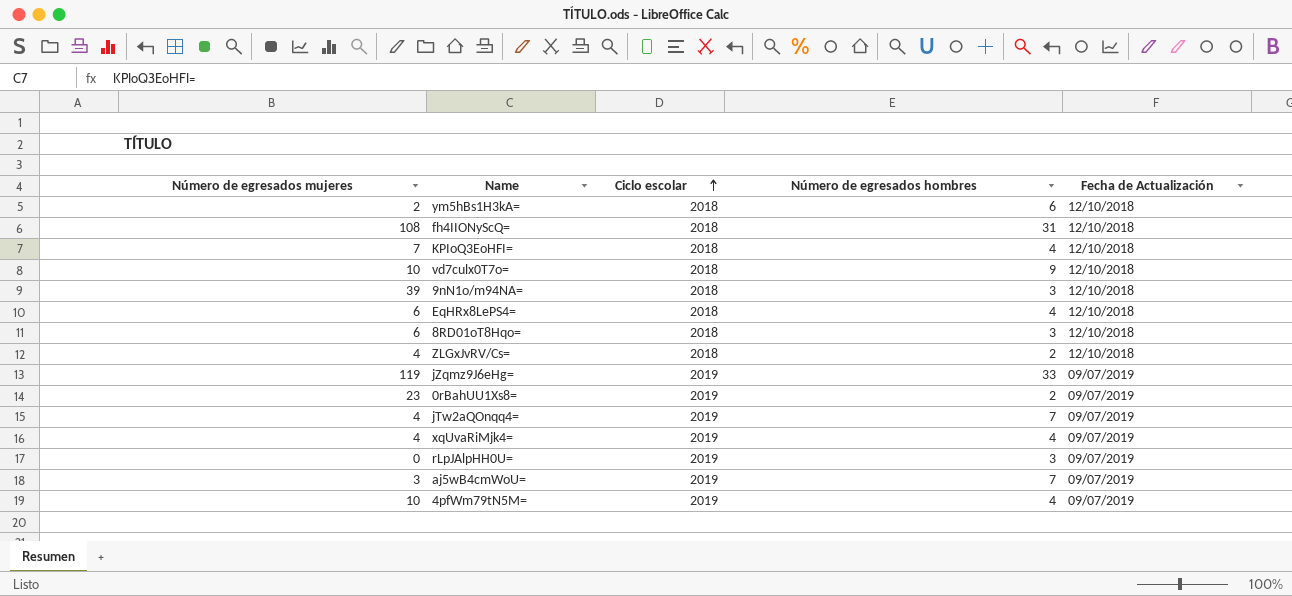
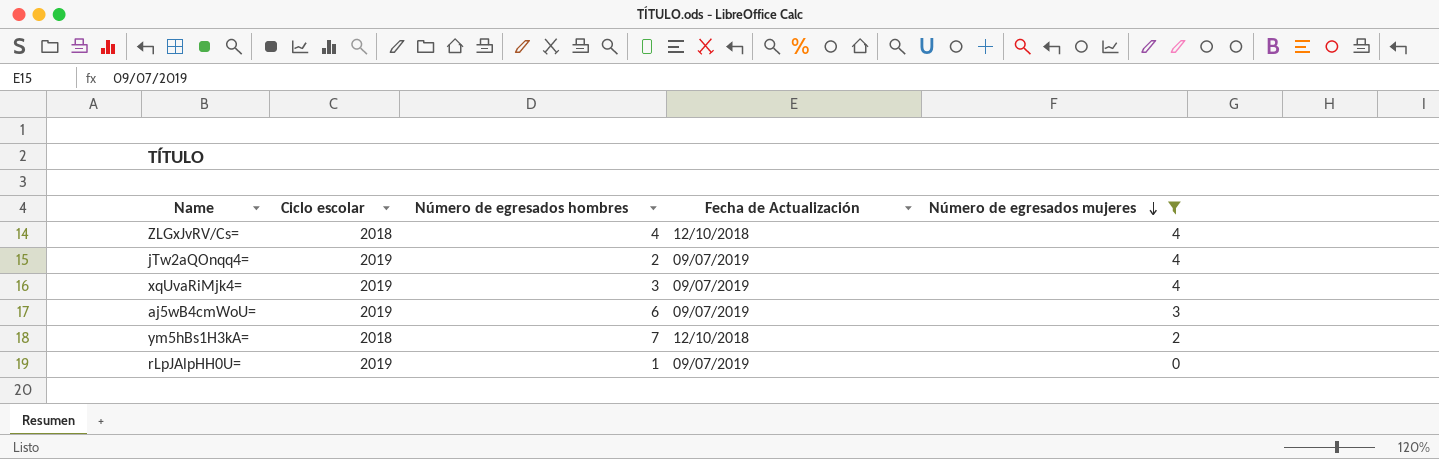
filter: none -> Número de egresados mujeres <= 4
row order: Ciclo escolar ascending -> Número de egresados mujeres descending
column Número de egresados mujeres | position: 1 -> 5
ZLGxJvRV/Cs= | Número de egresados hombres: 2 -> 4
jTw2aQOnqq4= | Número de egresados hombres: 7 -> 2
xqUvaRiMjk4= | Número de egresados hombres: 4 -> 3
aj5wB4cmWoU= | Número de egresados hombres: 7 -> 6
ym5hBs1H3kA= | Número de egresados hombres: 6 -> 7
rLpJAlpHH0U= | Número de egresados hombres: 3 -> 1

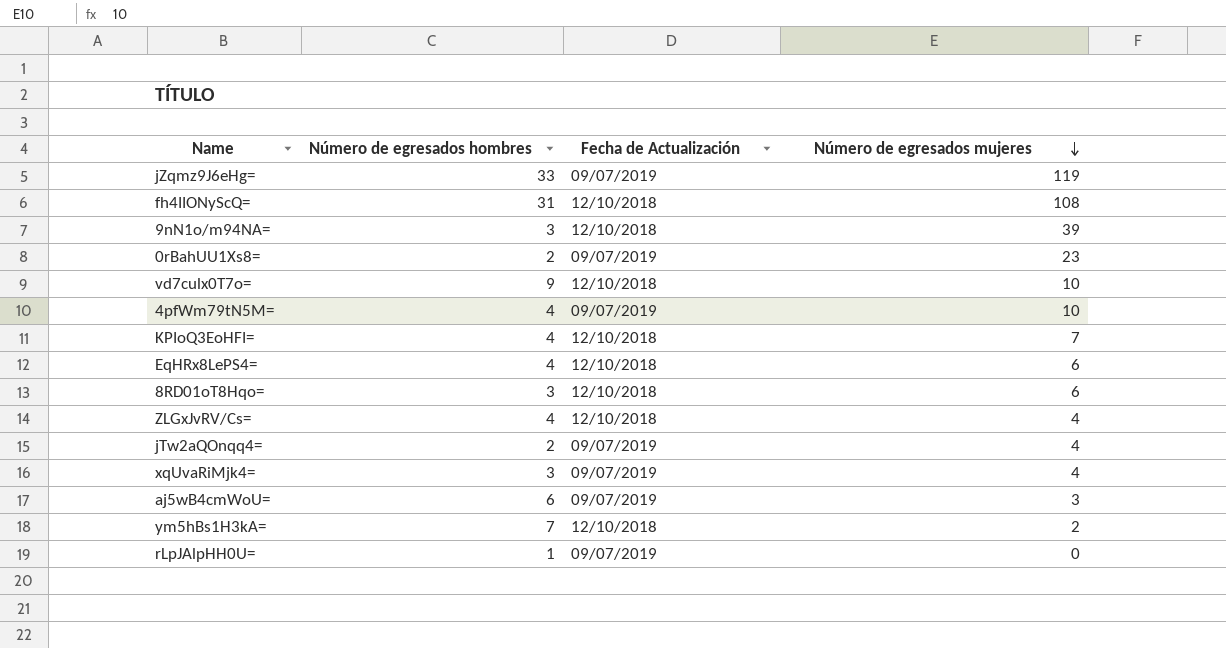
filter: Número de egresados mujeres <= 4 -> none
column Ciclo escolar | position: 2 -> none

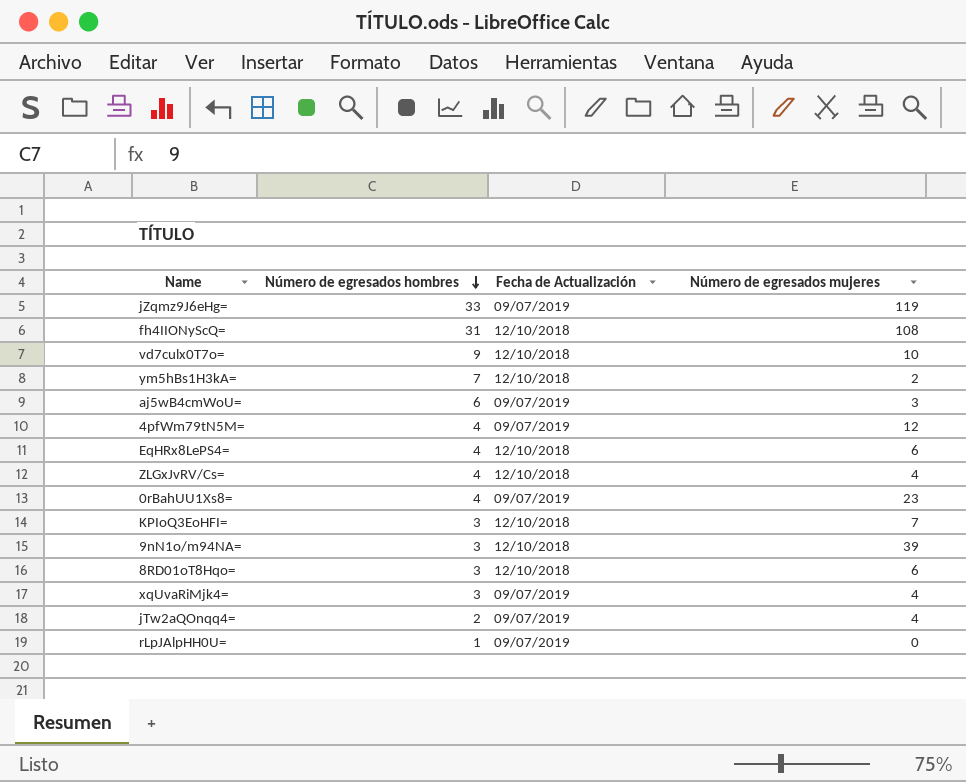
row order: Número de egresados mujeres descending -> Número de egresados hombres descending
4pfWm79tN5M= | Número de egresados mujeres: 10 -> 12
0rBahUU1Xs8= | Número de egresados hombres: 2 -> 4
KPIoQ3EoHFI= | Número de egresados hombres: 4 -> 3

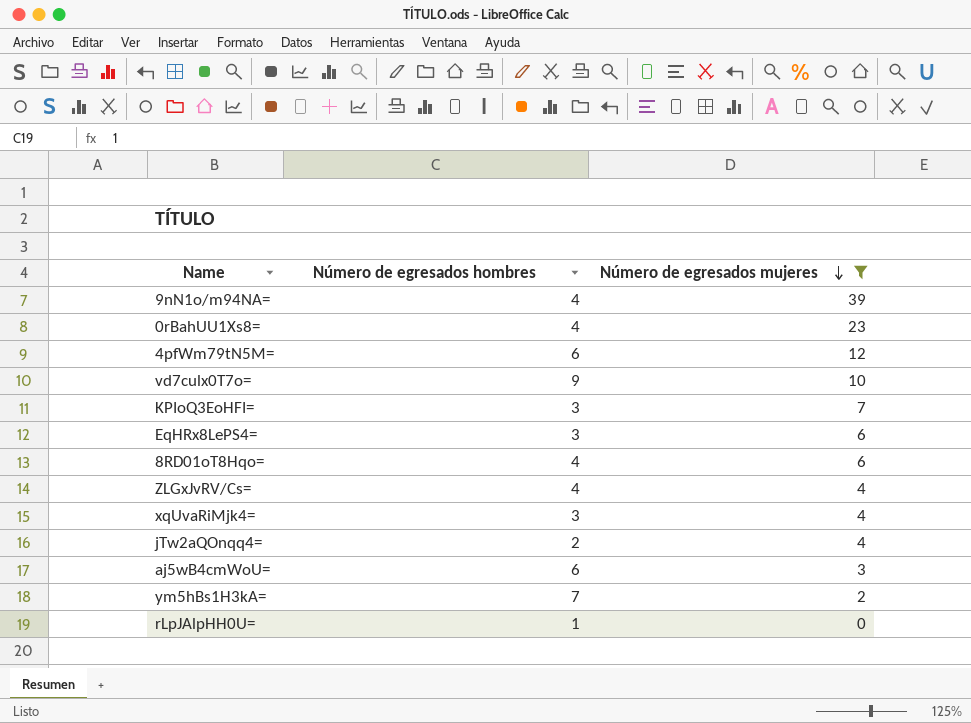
filter: none -> Número de egresados mujeres <= 39
row order: Número de egresados hombres descending -> Número de egresados mujeres descending
column Fecha de Actualización | position: 3 -> none
9nN1o/m94NA= | Número de egresados hombres: 3 -> 4
4pfWm79tN5M= | Número de egresados hombres: 4 -> 6
EqHRx8LePS4= | Número de egresados hombres: 4 -> 3
8RD01oT8Hqo= | Número de egresados hombres: 3 -> 4

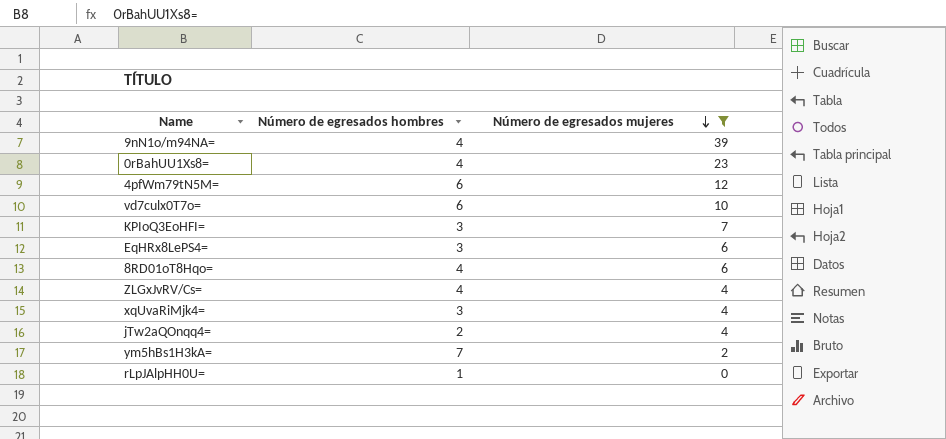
row aj5wB4cmWoU=: 6 | 3 -> none
vd7culx0T7o= | Número de egresados hombres: 9 -> 6

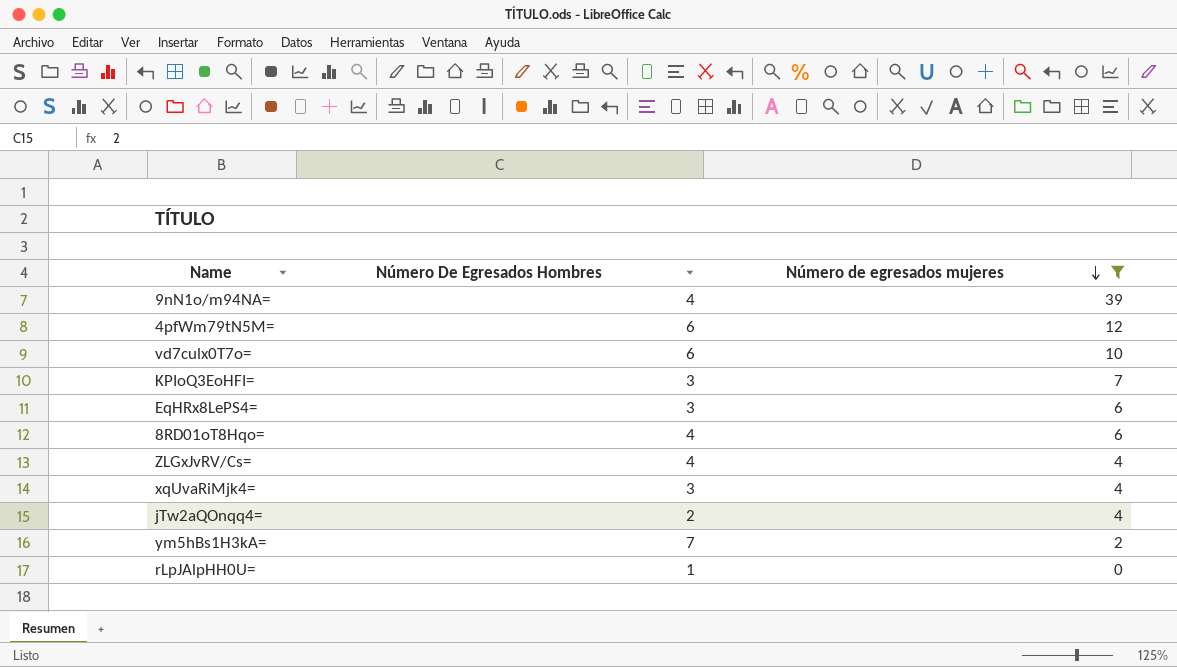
column name: Número de egresados hombres -> Número De Egresados Hombres
row 0rBahUU1Xs8=: 4 | 23 -> none

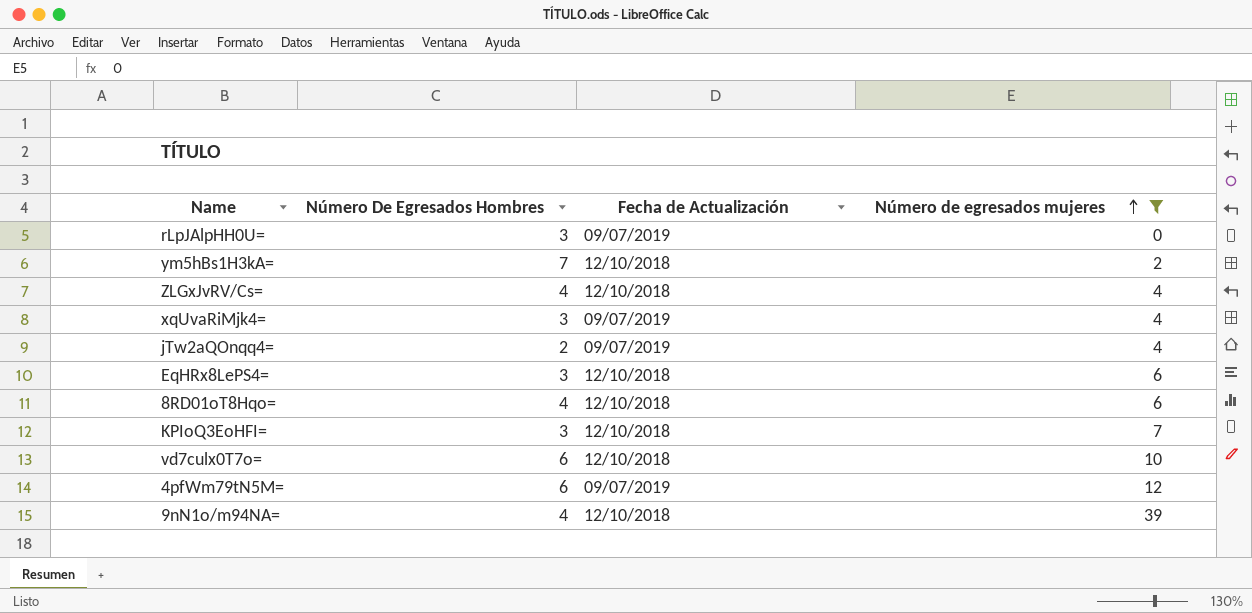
row order: Número de egresados mujeres descending -> Número de egresados mujeres ascending
column Fecha de Actualización | position: none -> 3
rLpJAlpHH0U= | Número De Egresados Hombres: 1 -> 3

